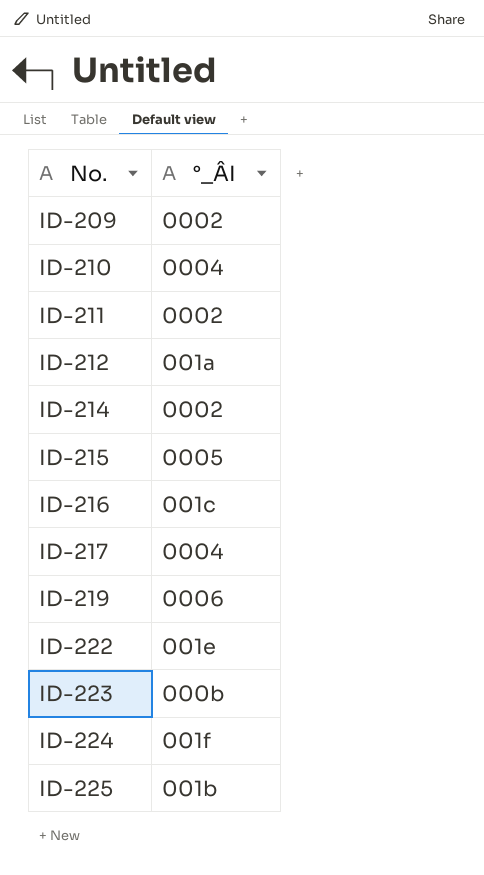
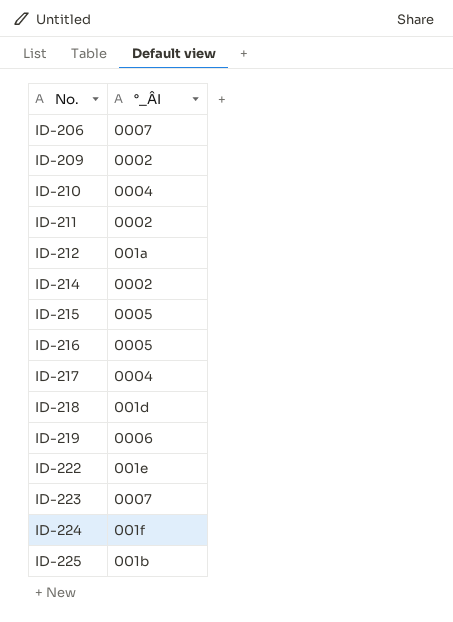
row ID-206: none -> 0007
ID-216 | °_ÂI: 001c -> 0005
row ID-218: none -> 001d
ID-223 | °_ÂI: 000b -> 0007

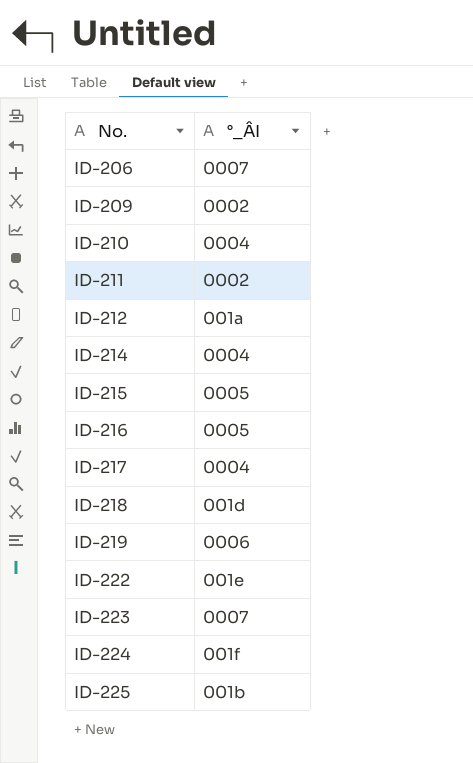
ID-214 | °_ÂI: 0002 -> 0004

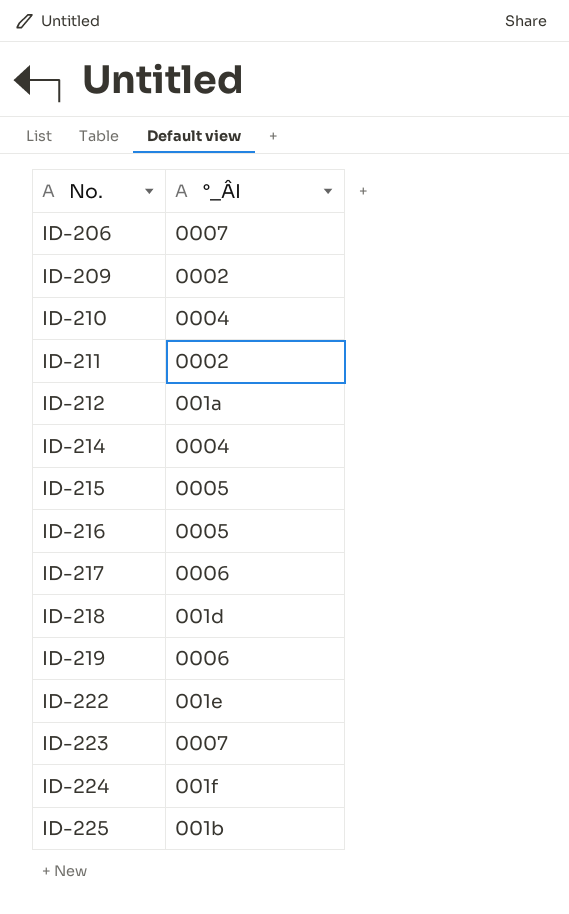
ID-217 | °_ÂI: 0004 -> 0006

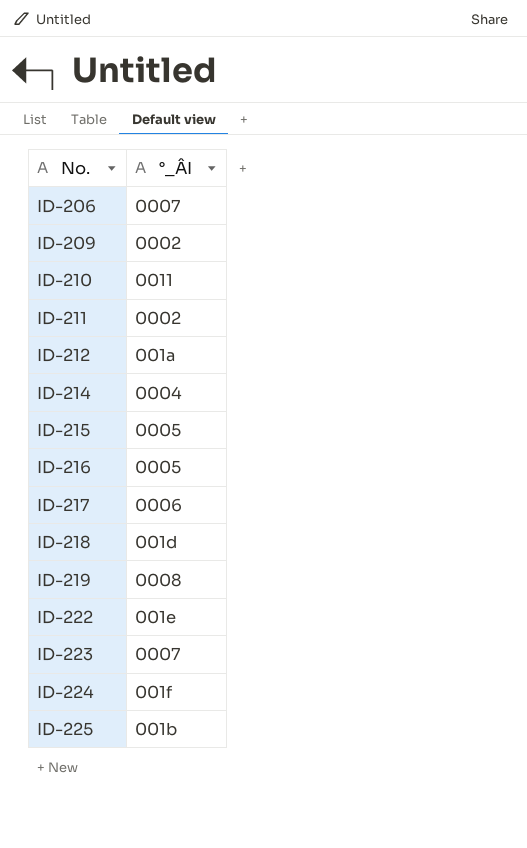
ID-210 | °_ÂI: 0004 -> 0011
ID-219 | °_ÂI: 0006 -> 0008

